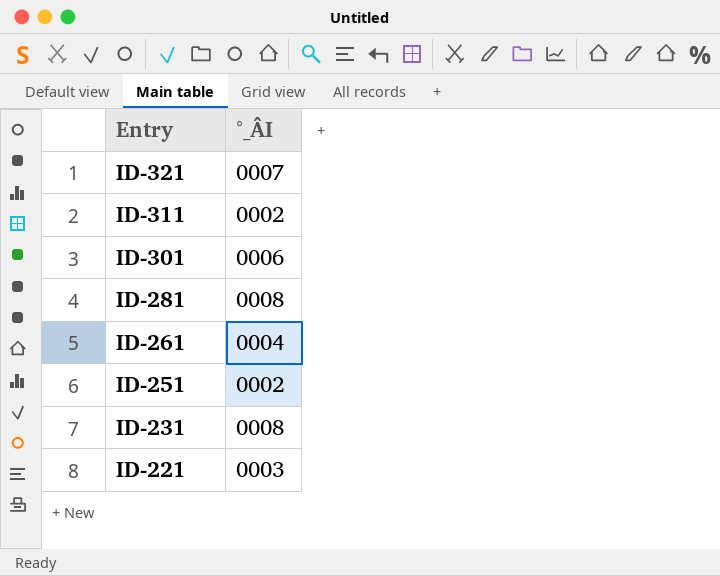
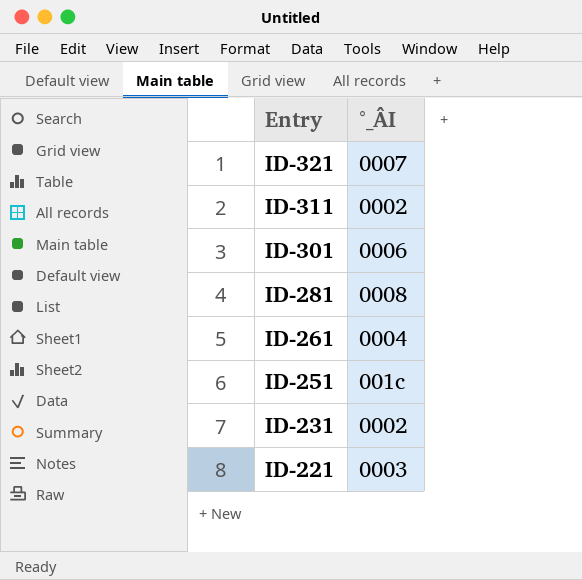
ID-251 | °_ÂI: 0002 -> 001c
ID-231 | °_ÂI: 0008 -> 0002

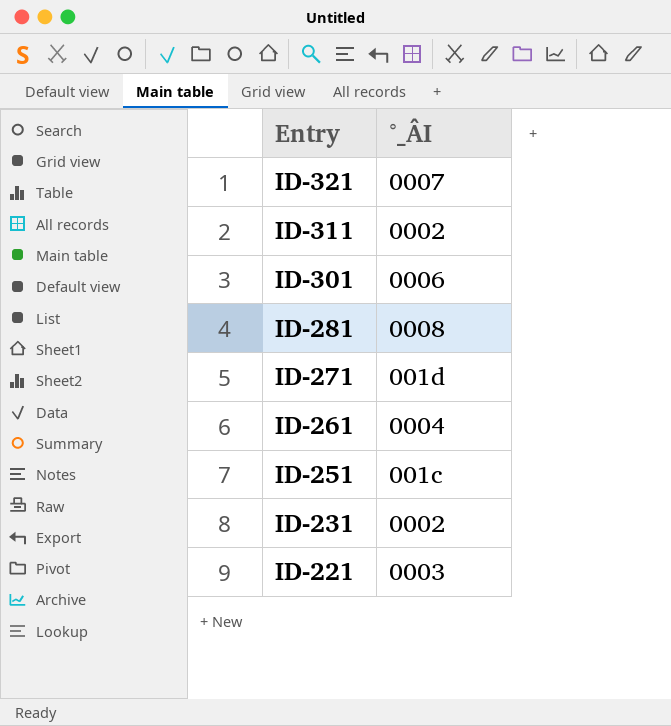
row ID-271: none -> 001d

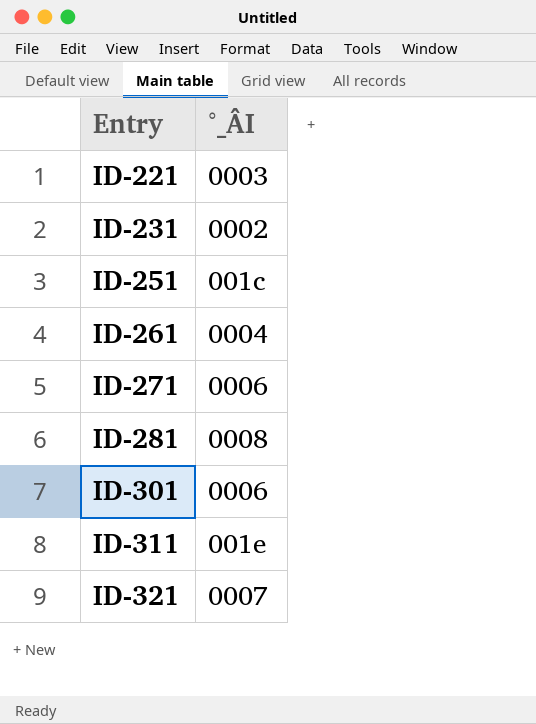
row order: Entry descending -> Entry ascending
ID-271 | °_ÂI: 001d -> 0006
ID-311 | °_ÂI: 0002 -> 001e

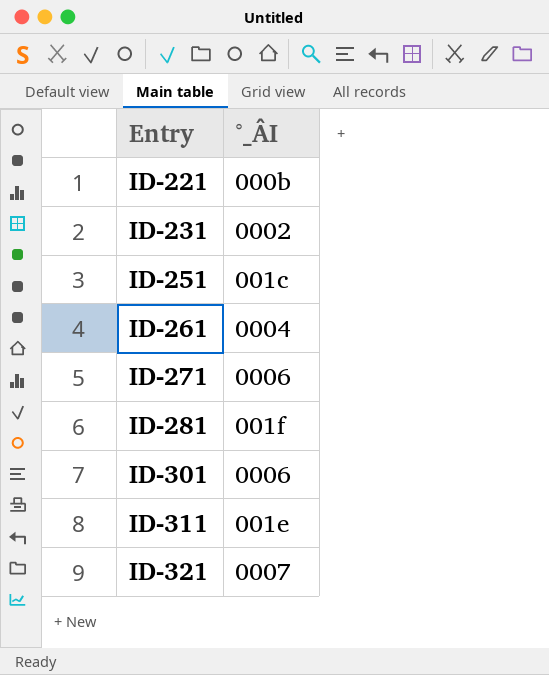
ID-221 | °_ÂI: 0003 -> 000b
ID-281 | °_ÂI: 0008 -> 001f

